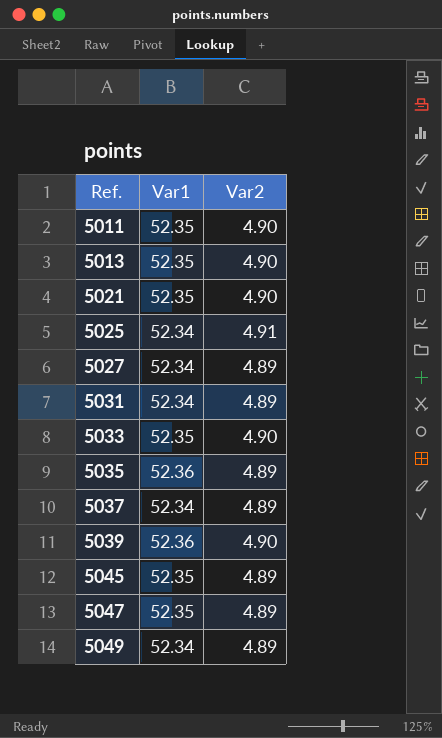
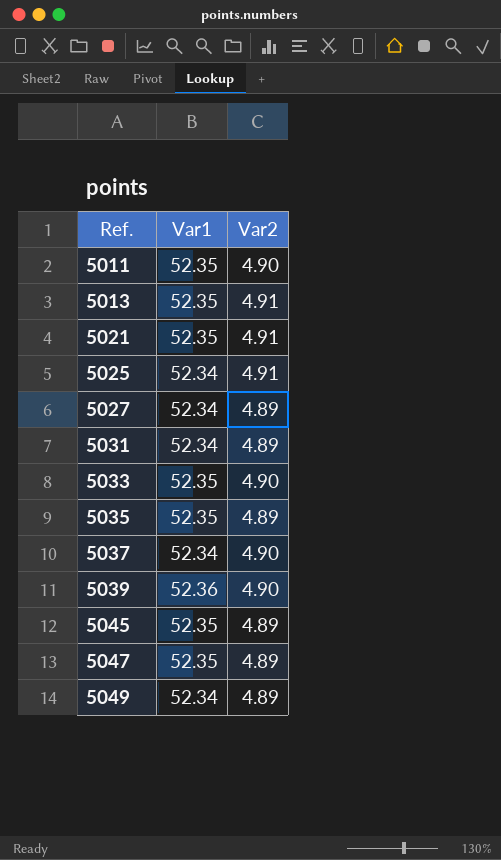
5013 | Var2: 4.90 -> 4.91
5021 | Var2: 4.90 -> 4.91
5035 | Var1: 52.36 -> 52.35
5037 | Var2: 4.89 -> 4.90

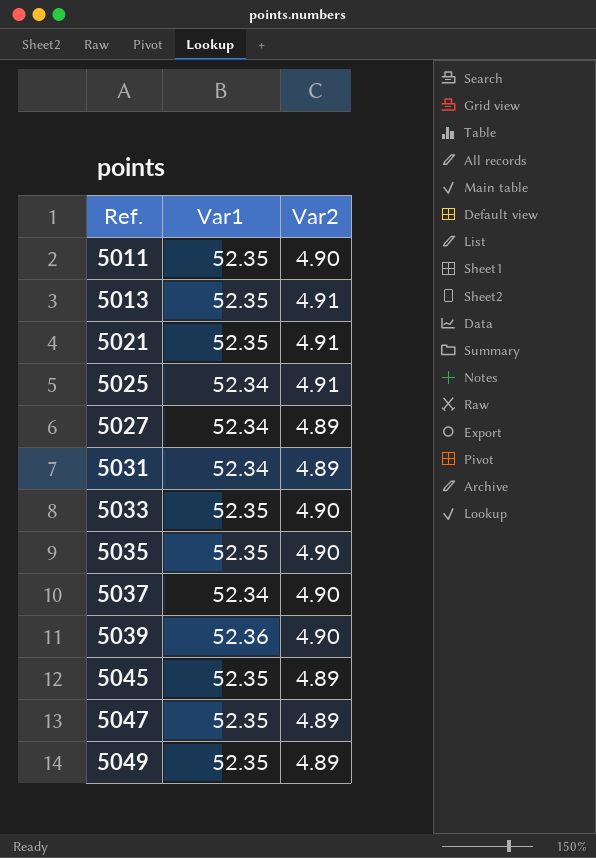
5035 | Var2: 4.89 -> 4.90
5049 | Var1: 52.34 -> 52.35

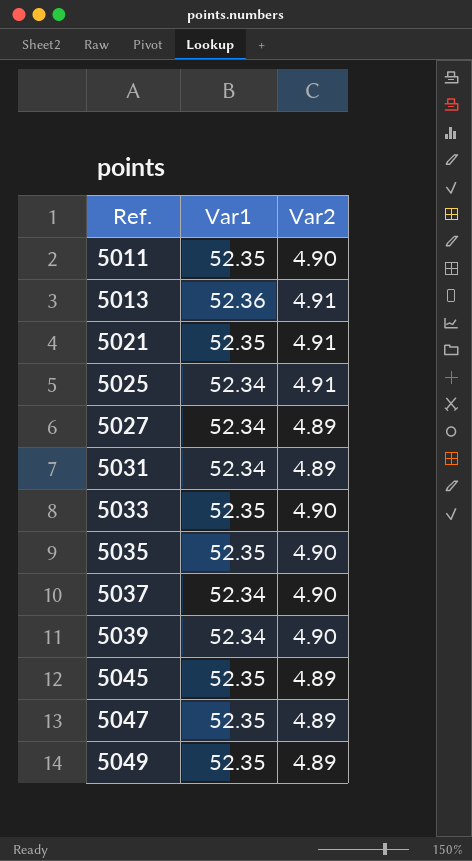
5013 | Var1: 52.35 -> 52.36
5039 | Var1: 52.36 -> 52.34

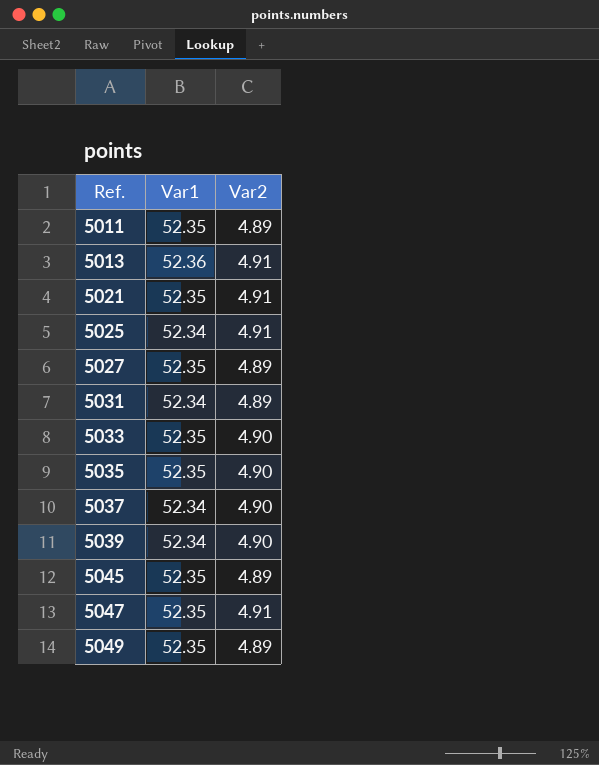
5011 | Var2: 4.90 -> 4.89
5027 | Var1: 52.34 -> 52.35
5047 | Var2: 4.89 -> 4.91

